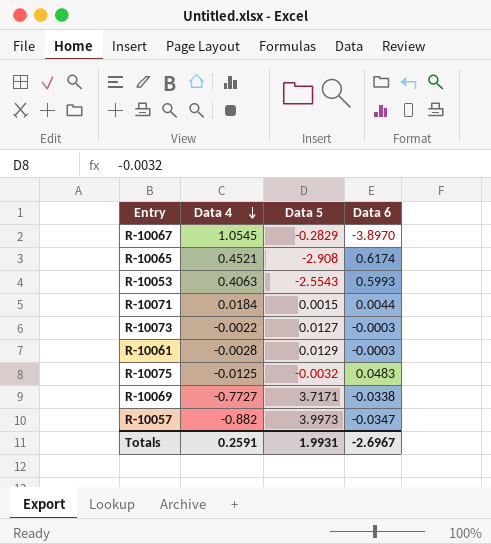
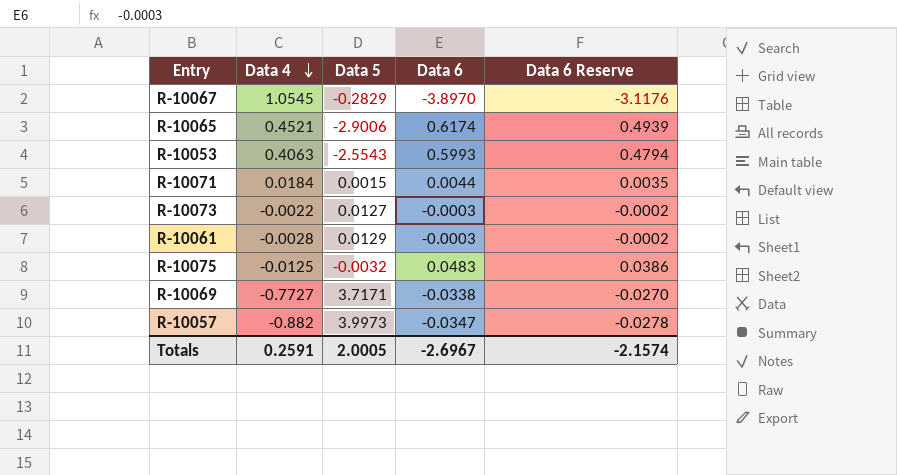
column Data 6 Reserve | formula: none -> [Data 6] * 0.8
R-10065 | Data 5: -2.908 -> -2.9006
Totals | Data 5: 1.9931 -> 2.0005

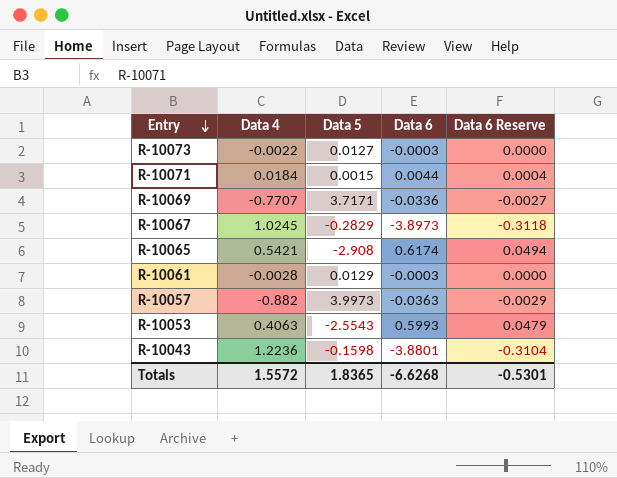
row order: Data 4 descending -> Entry descending
column Data 6 Reserve | formula: [Data 6] * 0.8 -> [Data 6] * 0.08
row R-10075: -0.0125 | -0.0032 | 0.0483 | 0.0386 -> none
R-10069 | Data 4: -0.7727 -> -0.7707
R-10069 | Data 6: -0.0338 -> -0.0336
R-10067 | Data 4: 1.0545 -> 1.0245
R-10067 | Data 6: -3.8970 -> -3.8973
R-10065 | Data 4: 0.4521 -> 0.5421
R-10065 | Data 5: -2.9006 -> -2.908
R-10057 | Data 6: -0.0347 -> -0.0363
row R-10043: none -> 1.2236 | -0.1598 | -3.8801 | -0.3104
Totals | Data 4: 0.2591 -> 1.5572
Totals | Data 5: 2.0005 -> 1.8365
Totals | Data 6: -2.6967 -> -6.6268
Totals | Data 6 Reserve: -2.1574 -> -0.5301

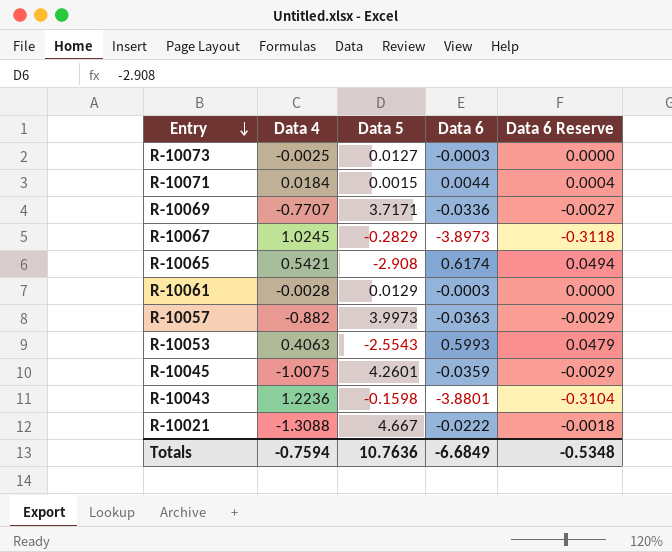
R-10073 | Data 4: -0.0022 -> -0.0025
row R-10045: none -> -1.0075 | 4.2601 | -0.0359 | -0.0029
row R-10021: none -> -1.3088 | 4.667 | -0.0222 | -0.0018
Totals | Data 4: 1.5572 -> -0.7594
Totals | Data 5: 1.8365 -> 10.7636
Totals | Data 6: -6.6268 -> -6.6849
Totals | Data 6 Reserve: -0.5301 -> -0.5348

